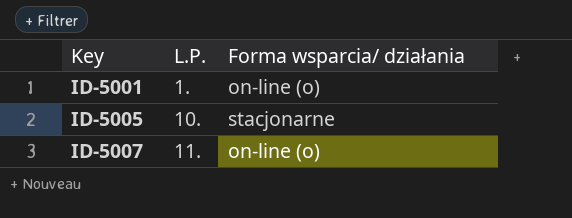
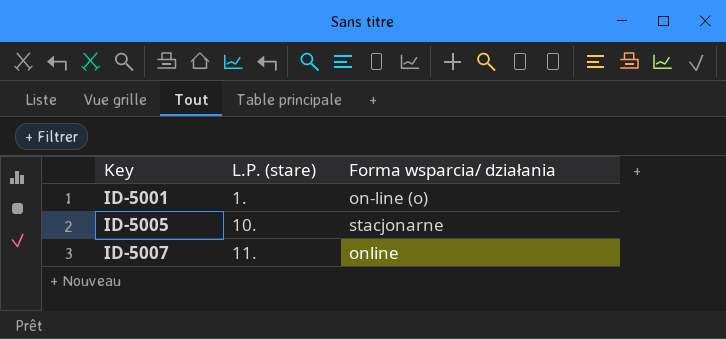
column name: L.P. -> L.P. (stare)
ID-5007 | Forma wsparcia/ działania: on-line (o) -> online

